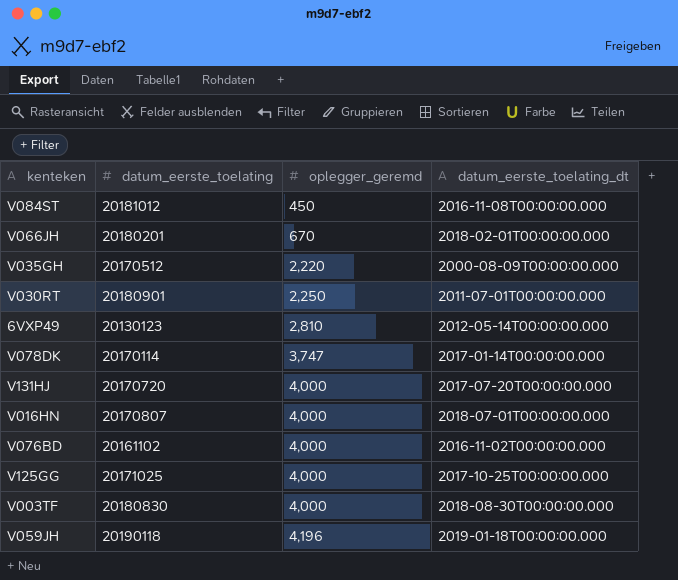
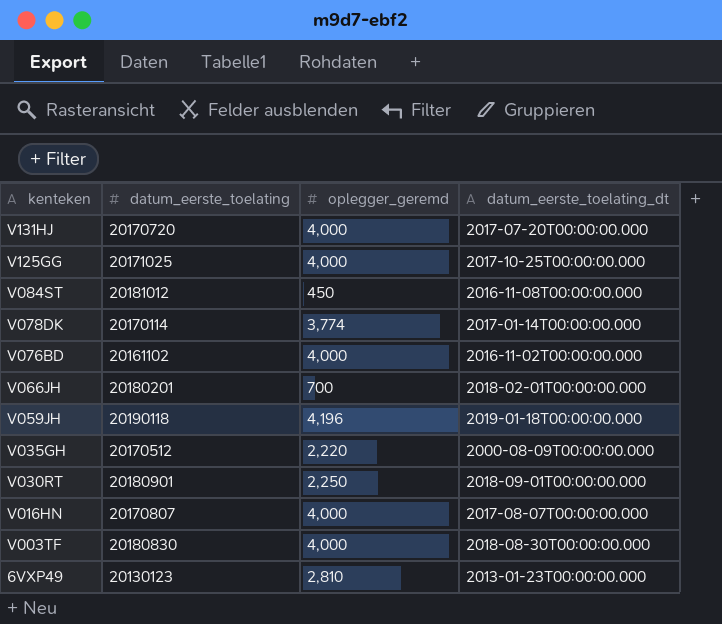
row order: oplegger_geremd ascending -> kenteken descending
V078DK | oplegger_geremd: 3,747 -> 3,774
V066JH | oplegger_geremd: 670 -> 700
V030RT | datum_eerste_toelating_dt: 2011-07-01T00:00:00.000 -> 2018-09-01T00:00:00.000
V016HN | datum_eerste_toelating_dt: 2018-07-01T00:00:00.000 -> 2017-08-07T00:00:00.000
6VXP49 | datum_eerste_toelating_dt: 2012-05-14T00:00:00.000 -> 2013-01-23T00:00:00.000

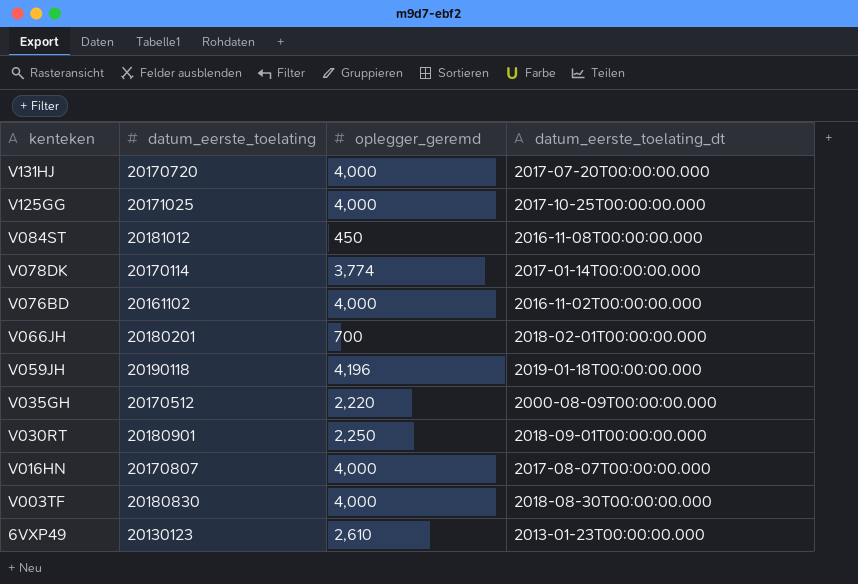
6VXP49 | oplegger_geremd: 2,810 -> 2,610

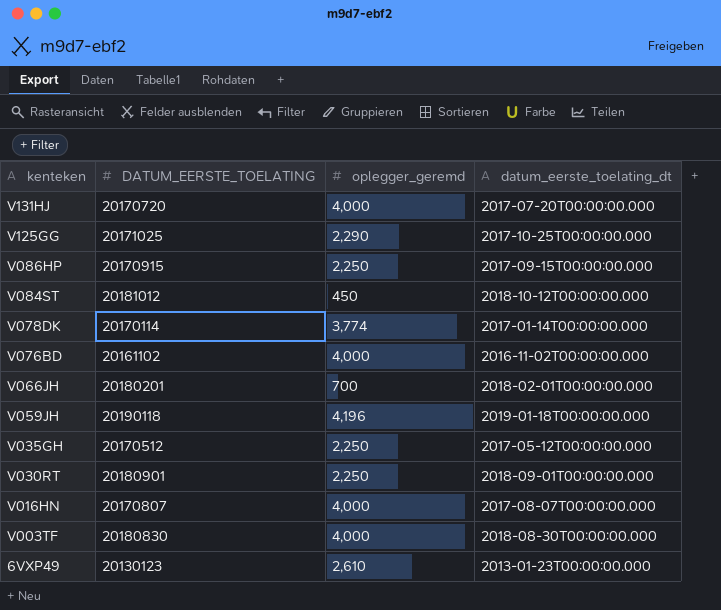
column name: datum_eerste_toelating -> DATUM_EERSTE_TOELATING
V125GG | oplegger_geremd: 4,000 -> 2,290
row V086HP: none -> 20170915 | 2,250 | 2017-09-15T00:00:00.000
V084ST | datum_eerste_toelating_dt: 2016-11-08T00:00:00.000 -> 2018-10-12T00:00:00.000
V035GH | oplegger_geremd: 2,220 -> 2,250
V035GH | datum_eerste_toelating_dt: 2000-08-09T00:00:00.000 -> 2017-05-12T00:00:00.000

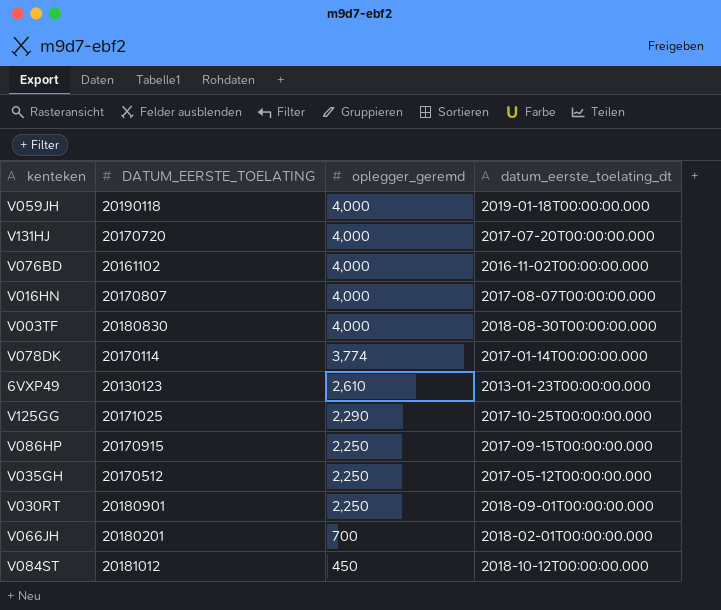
row order: kenteken descending -> oplegger_geremd descending
V059JH | oplegger_geremd: 4,196 -> 4,000

